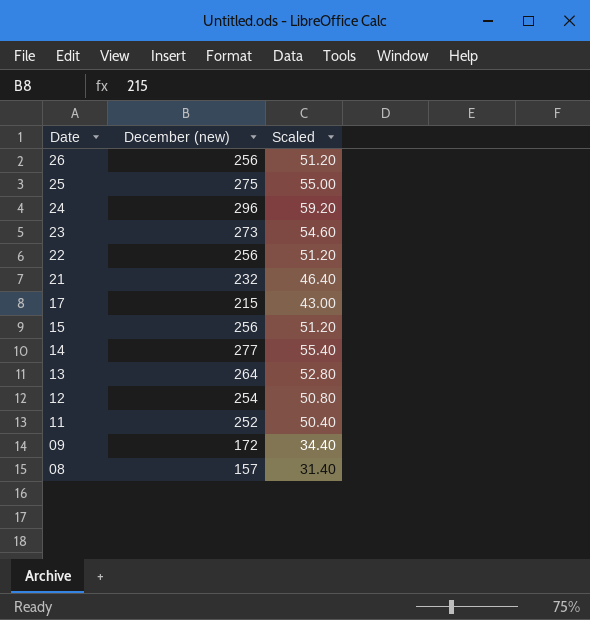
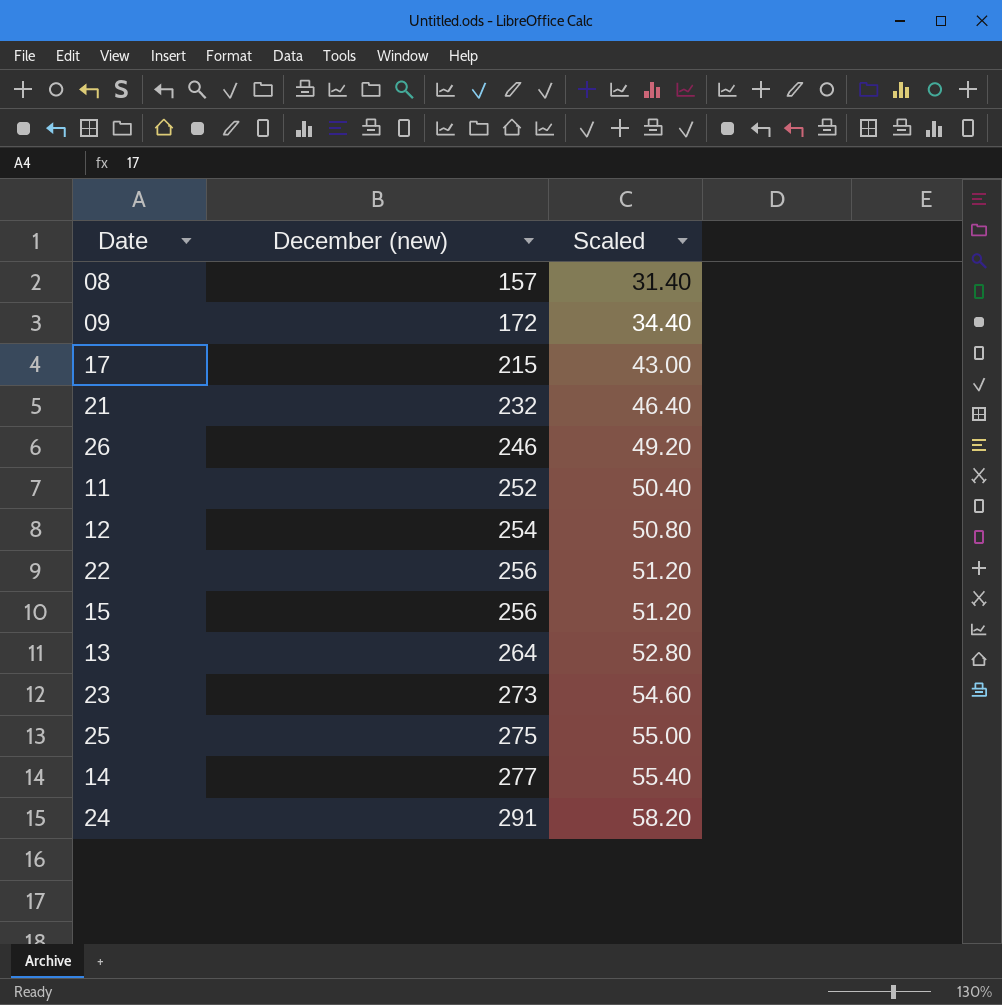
row order: Date descending -> December (new) ascending
26 | December (new): 256 -> 246
26 | Scaled: 51.20 -> 49.20
24 | December (new): 296 -> 291
24 | Scaled: 59.20 -> 58.20

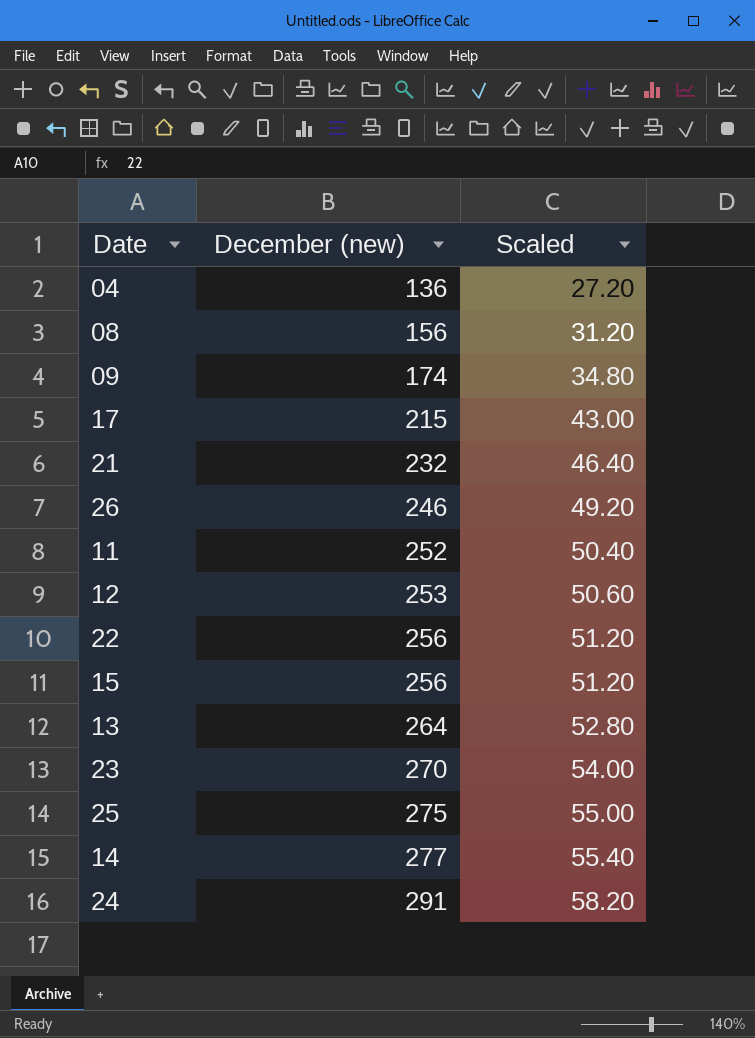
row 04: none -> 136 | 27.20
08 | December (new): 157 -> 156
08 | Scaled: 31.40 -> 31.20
09 | December (new): 172 -> 174
09 | Scaled: 34.40 -> 34.80
12 | December (new): 254 -> 253
12 | Scaled: 50.80 -> 50.60
23 | December (new): 273 -> 270
23 | Scaled: 54.60 -> 54.00

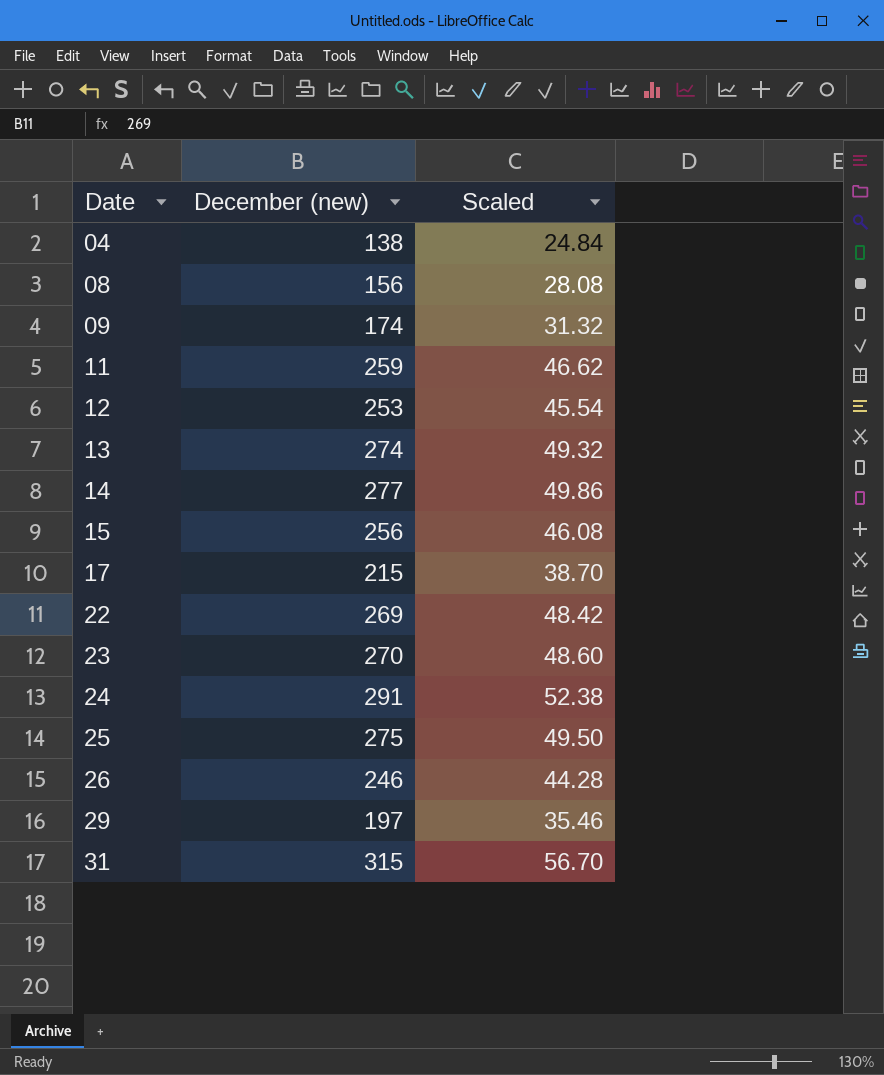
row order: December (new) ascending -> Date ascending
column Scaled | formula: [December (new)] * 0.2 -> [December (new)] * 0.18
row 21: 232 | 46.40 -> none
04 | December (new): 136 -> 138
11 | December (new): 252 -> 259
13 | December (new): 264 -> 274
22 | December (new): 256 -> 269
row 29: none -> 197 | 35.46
row 31: none -> 315 | 56.70

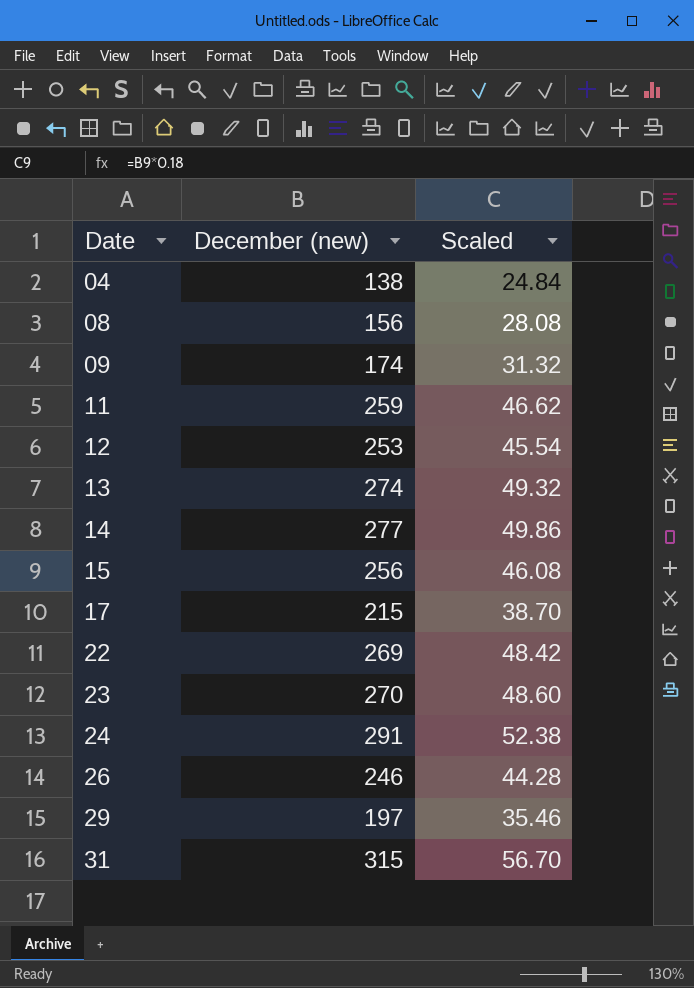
row 25: 275 | 49.50 -> none

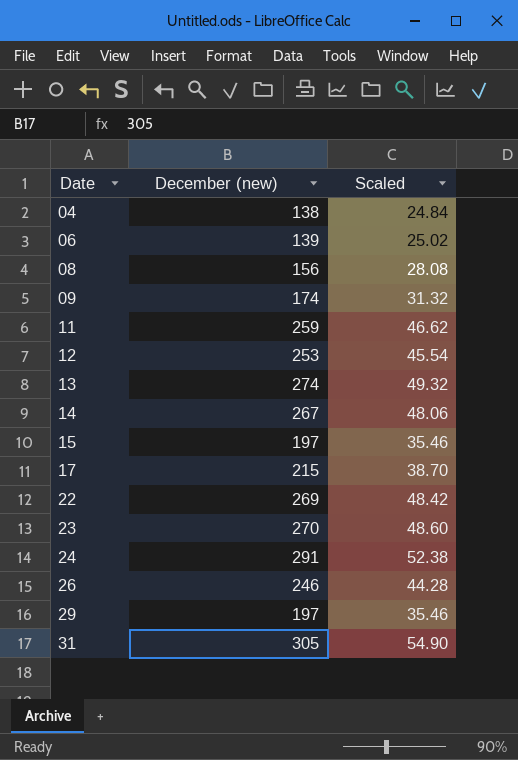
row 06: none -> 139 | 25.02
14 | December (new): 277 -> 267
14 | Scaled: 49.86 -> 48.06
15 | December (new): 256 -> 197
15 | Scaled: 46.08 -> 35.46
31 | December (new): 315 -> 305
31 | Scaled: 56.70 -> 54.90

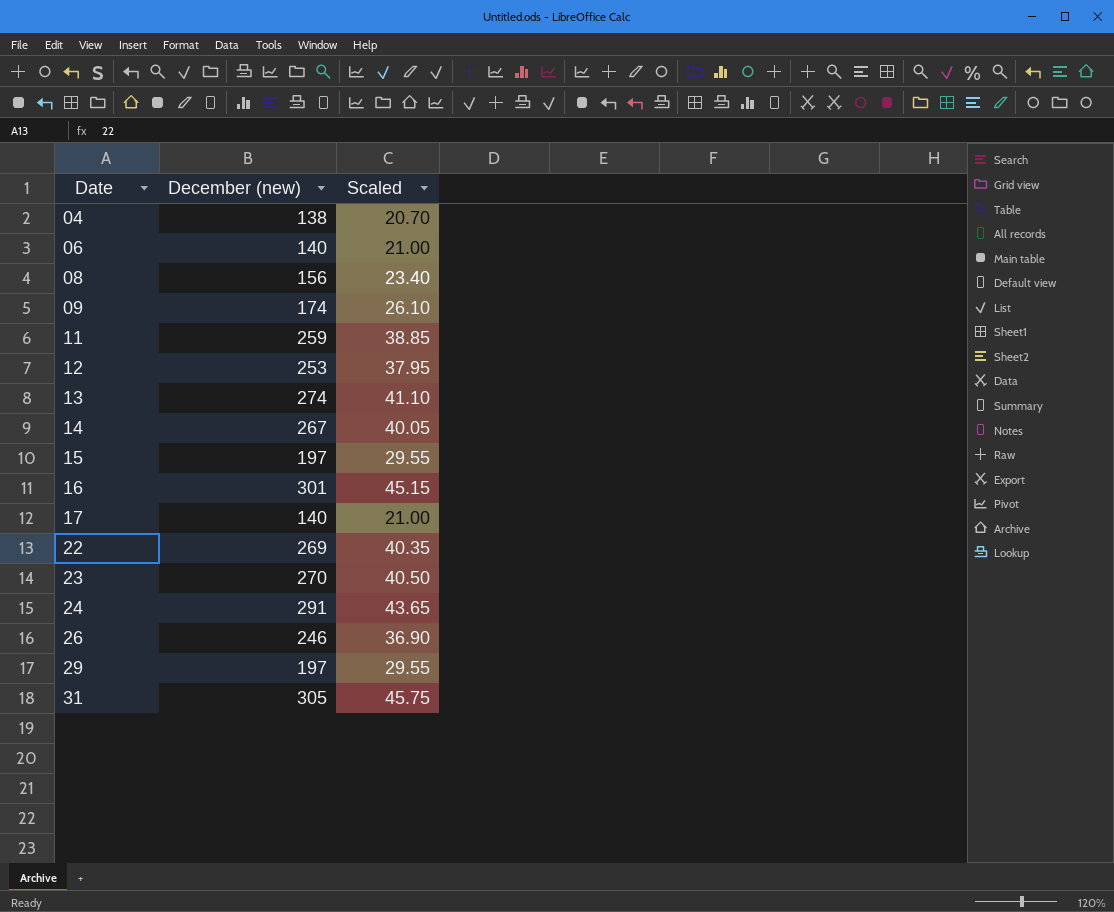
column Scaled | formula: [December (new)] * 0.18 -> [December (new)] * 0.15
06 | December (new): 139 -> 140
row 16: none -> 301 | 45.15
17 | December (new): 215 -> 140

